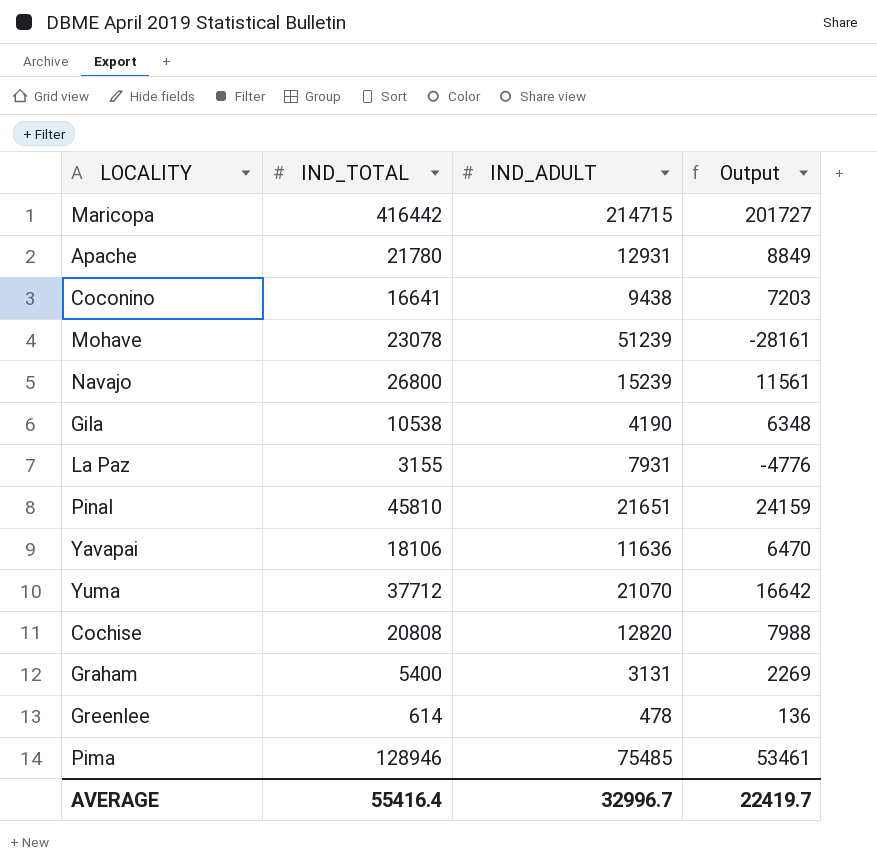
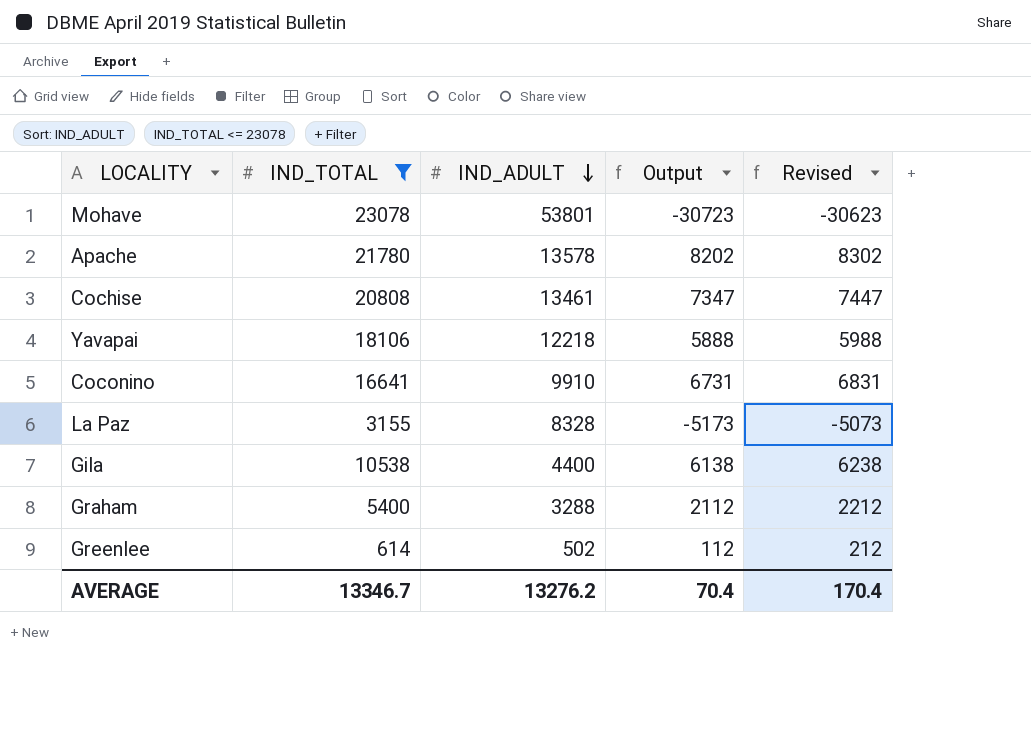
filter: none -> IND_TOTAL <= 23078
row order: none -> IND_ADULT descending
column Revised | formula: none -> [Output] + 100
Mohave | IND_ADULT: 51239 -> 53801
Mohave | Output: -28161 -> -30723
Apache | IND_ADULT: 12931 -> 13578
Apache | Output: 8849 -> 8202
Cochise | IND_ADULT: 12820 -> 13461
Cochise | Output: 7988 -> 7347
Yavapai | IND_ADULT: 11636 -> 12218
Yavapai | Output: 6470 -> 5888
Coconino | IND_ADULT: 9438 -> 9910
Coconino | Output: 7203 -> 6731
La Paz | IND_ADULT: 7931 -> 8328
La Paz | Output: -4776 -> -5173
Gila | IND_ADULT: 4190 -> 4400
Gila | Output: 6348 -> 6138
Graham | IND_ADULT: 3131 -> 3288
Graham | Output: 2269 -> 2112
Greenlee | IND_ADULT: 478 -> 502
Greenlee | Output: 136 -> 112
AVERAGE | IND_TOTAL: 55416.4 -> 13346.7
AVERAGE | IND_ADULT: 32996.7 -> 13276.2
AVERAGE | Output: 22419.7 -> 70.4

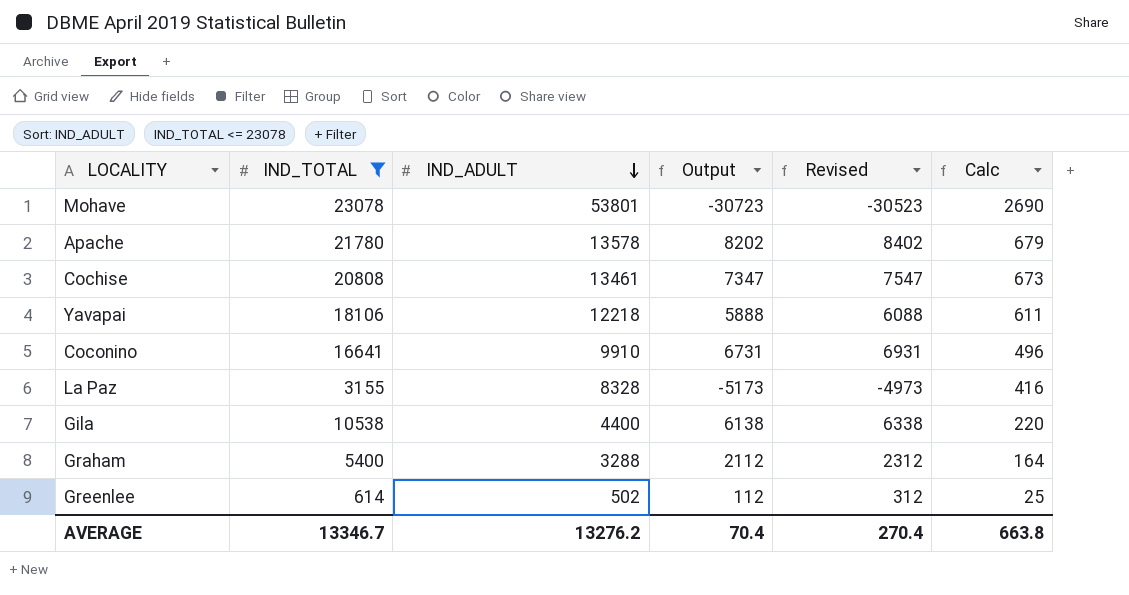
column Revised | formula: [Output] + 100 -> [Output] + 200
column Calc | formula: none -> [IND_ADULT] * 0.05
AVERAGE | Revised: 170.4 -> 270.4

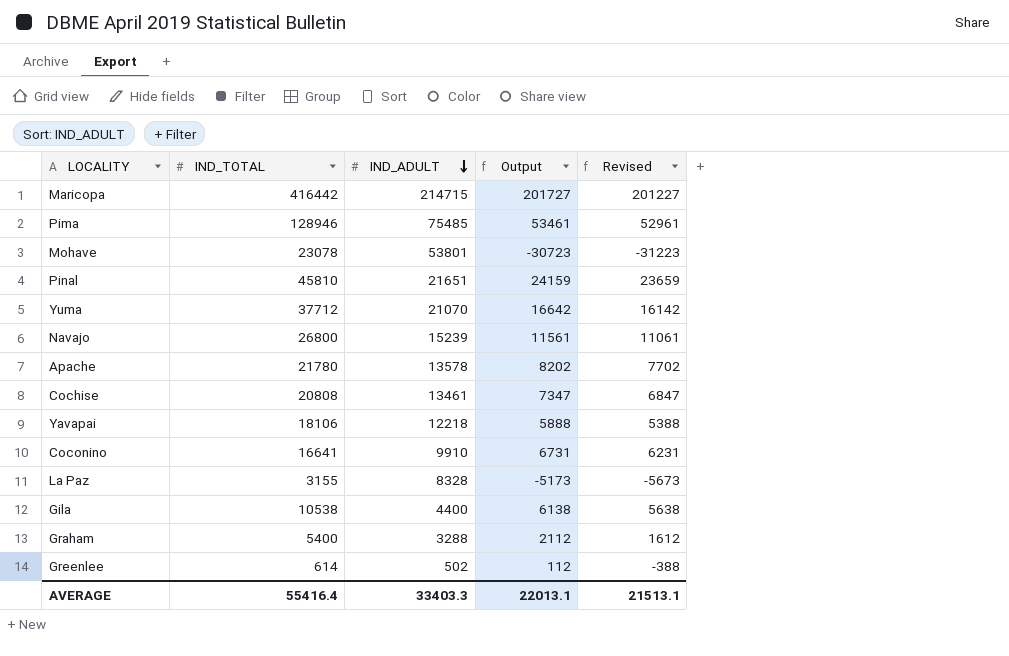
filter: IND_TOTAL <= 23078 -> none
column Calc | formula: [IND_ADULT] * 0.05 -> none
column Revised | formula: [Output] + 200 -> [Output] - 500
AVERAGE | IND_TOTAL: 13346.7 -> 55416.4
AVERAGE | IND_ADULT: 13276.2 -> 33403.3
AVERAGE | Output: 70.4 -> 22013.1
AVERAGE | Revised: 270.4 -> 21513.1

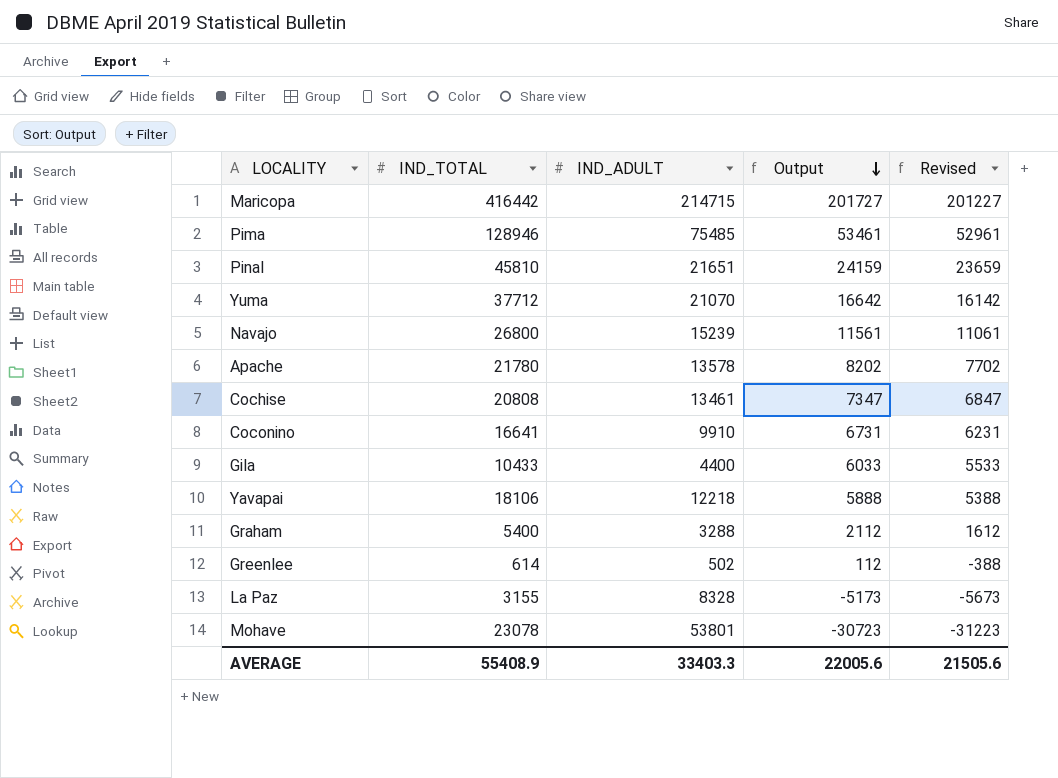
row order: IND_ADULT descending -> Output descending
Gila | IND_TOTAL: 10538 -> 10433
Gila | Output: 6138 -> 6033
Gila | Revised: 5638 -> 5533
AVERAGE | IND_TOTAL: 55416.4 -> 55408.9
AVERAGE | Output: 22013.1 -> 22005.6
AVERAGE | Revised: 21513.1 -> 21505.6

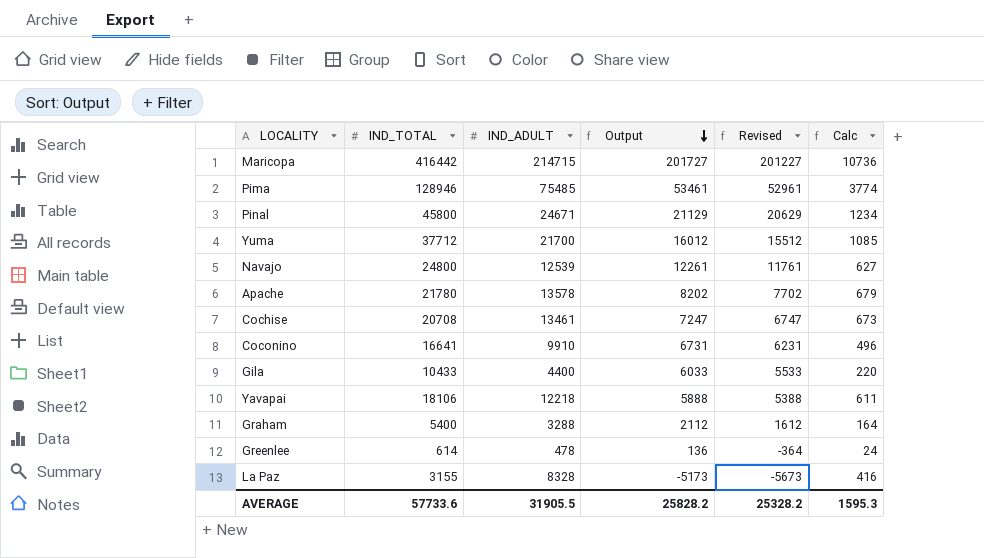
column Calc | formula: none -> [IND_ADULT] * 0.05
row Mohave: 23078 | 53801 | -30723 | -31223 -> none
Pinal | IND_TOTAL: 45810 -> 45800
Pinal | IND_ADULT: 21651 -> 24671
Pinal | Output: 24159 -> 21129
Pinal | Revised: 23659 -> 20629
Yuma | IND_ADULT: 21070 -> 21700
Yuma | Output: 16642 -> 16012
Yuma | Revised: 16142 -> 15512
Navajo | IND_TOTAL: 26800 -> 24800
Navajo | IND_ADULT: 15239 -> 12539
Navajo | Output: 11561 -> 12261
Navajo | Revised: 11061 -> 11761
Cochise | IND_TOTAL: 20808 -> 20708
Cochise | Output: 7347 -> 7247
Cochise | Revised: 6847 -> 6747
Greenlee | IND_ADULT: 502 -> 478
Greenlee | Output: 112 -> 136
Greenlee | Revised: -388 -> -364
AVERAGE | IND_TOTAL: 55408.9 -> 57733.6
AVERAGE | IND_ADULT: 33403.3 -> 31905.5
AVERAGE | Output: 22005.6 -> 25828.2
AVERAGE | Revised: 21505.6 -> 25328.2

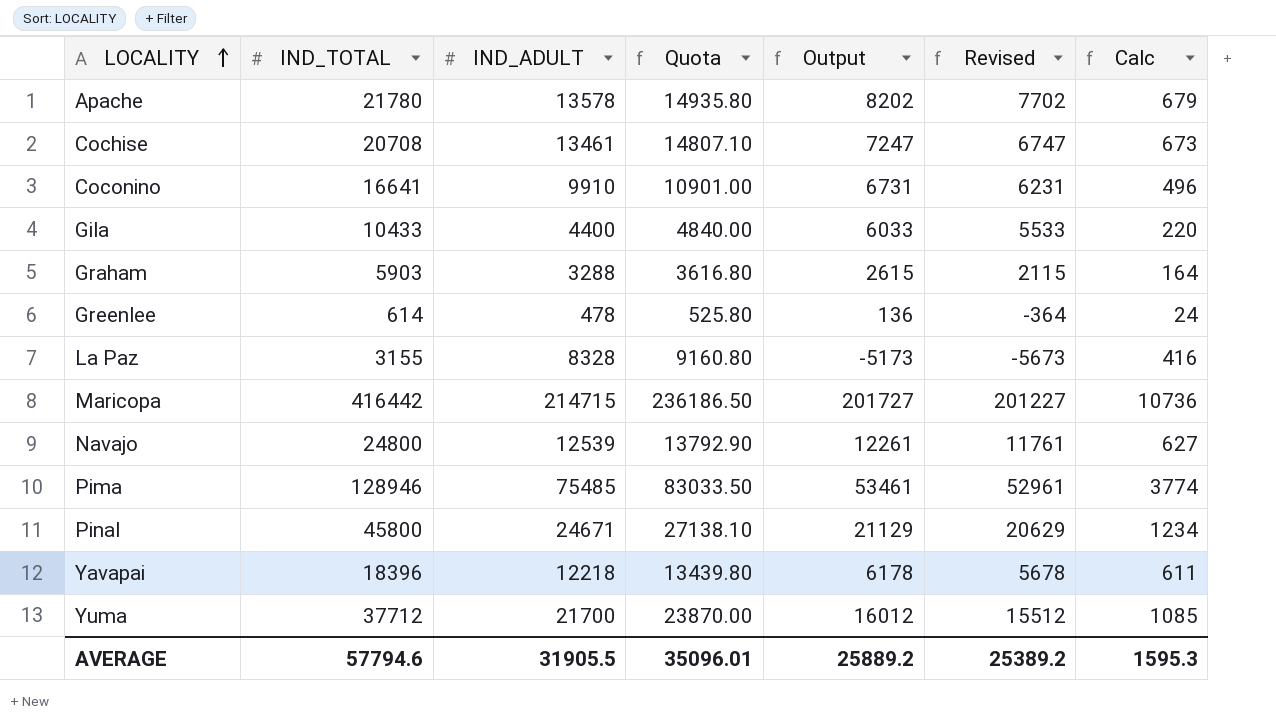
row order: Output descending -> LOCALITY ascending
column Quota | formula: none -> [IND_ADULT] * 1.1
Graham | IND_TOTAL: 5400 -> 5903
Graham | Output: 2112 -> 2615
Graham | Revised: 1612 -> 2115
Yavapai | IND_TOTAL: 18106 -> 18396
Yavapai | Output: 5888 -> 6178
Yavapai | Revised: 5388 -> 5678
AVERAGE | IND_TOTAL: 57733.6 -> 57794.6
AVERAGE | Output: 25828.2 -> 25889.2
AVERAGE | Revised: 25328.2 -> 25389.2

